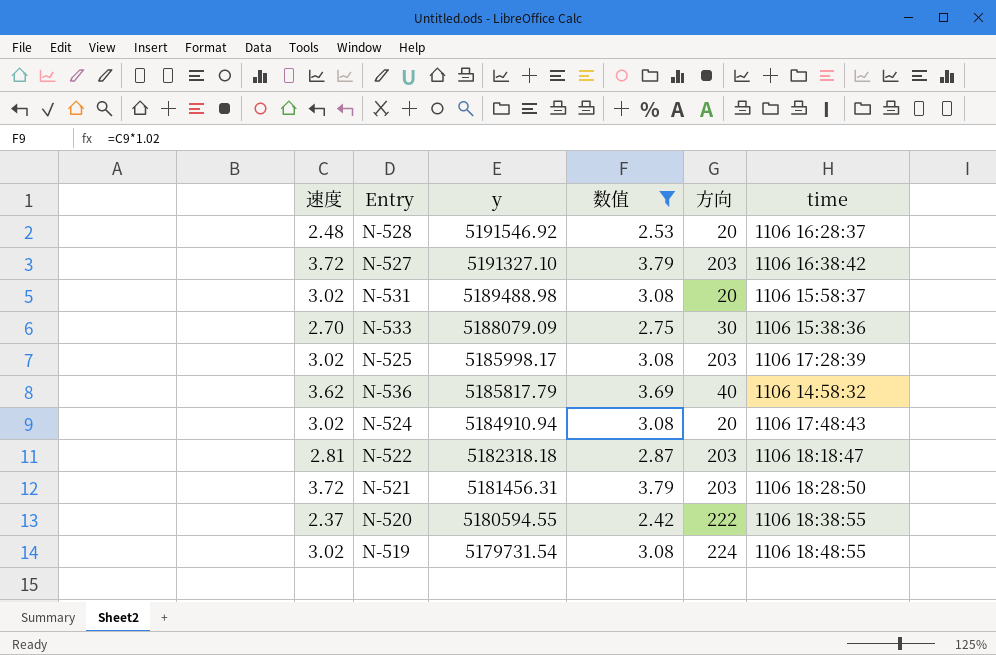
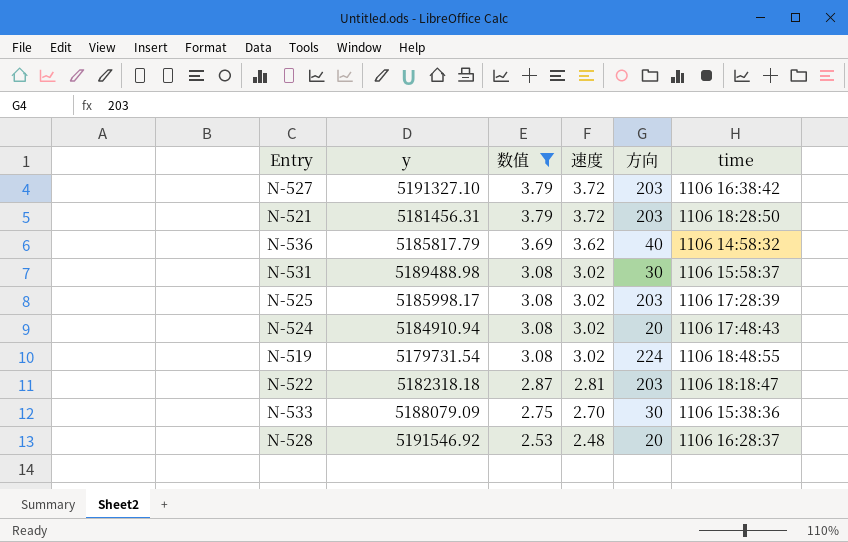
row order: y descending -> 数值 descending
column 速度 | position: 1 -> 4
row N-520: 2.37 | 5180594.55 | 2.42 | 222 | 1106 18:38:55 -> none
N-531 | 方向: 20 -> 30

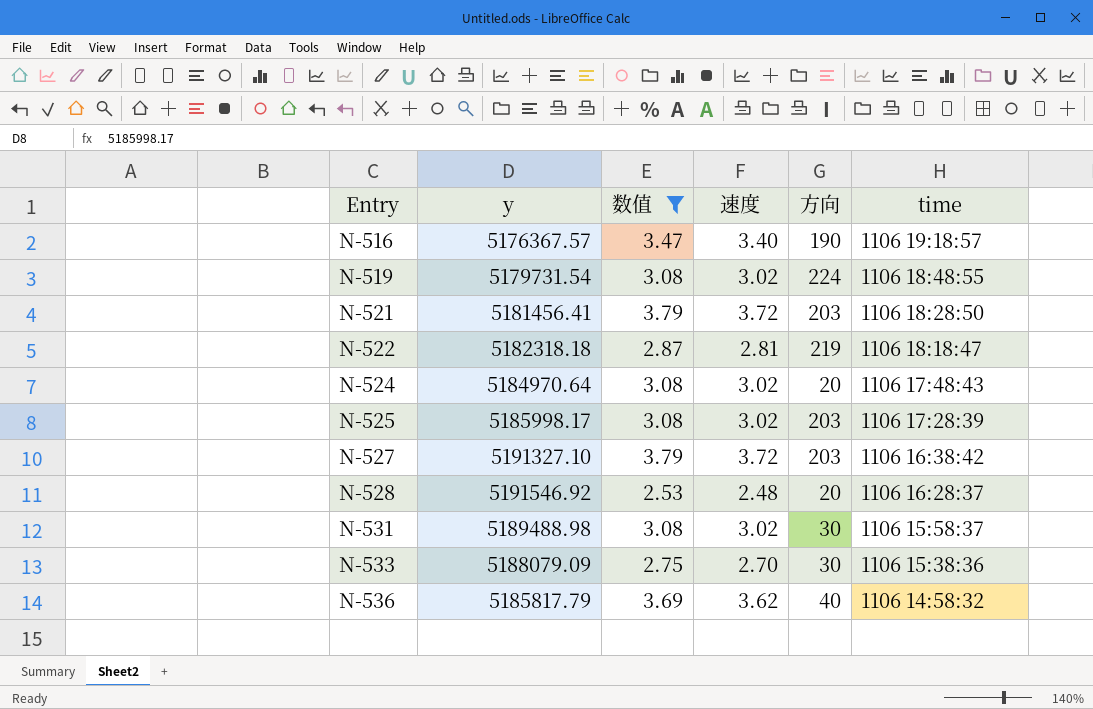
row order: 数值 descending -> Entry ascending
row N-516: none -> 5176367.57 | 3.47 | 3.40 | 190 | 1106 19:18:57
N-521 | y: 5181456.31 -> 5181456.41
N-522 | 方向: 203 -> 219
N-524 | y: 5184910.94 -> 5184970.64

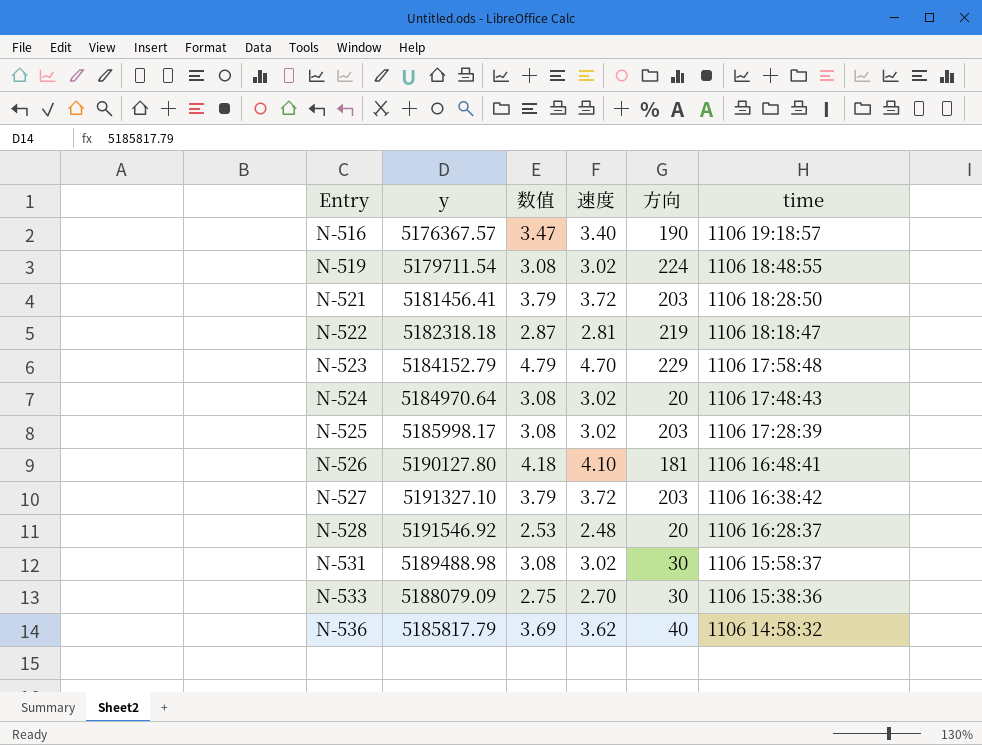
filter: 数值 <= 3.79 -> none
N-519 | y: 5179731.54 -> 5179711.54

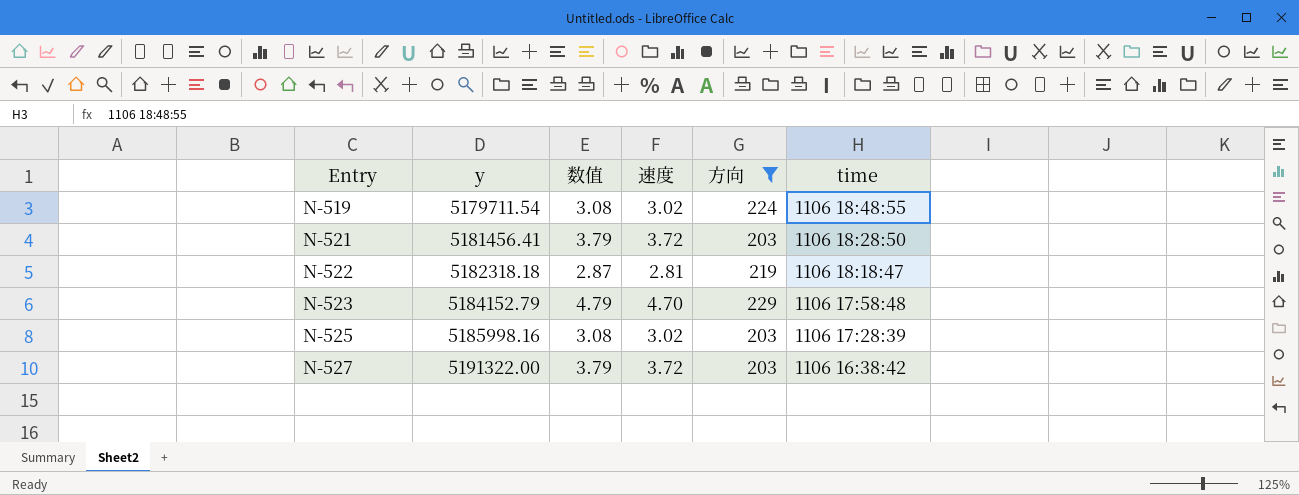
filter: none -> 方向 >= 203
N-525 | y: 5185998.17 -> 5185998.16
N-527 | y: 5191327.10 -> 5191322.00

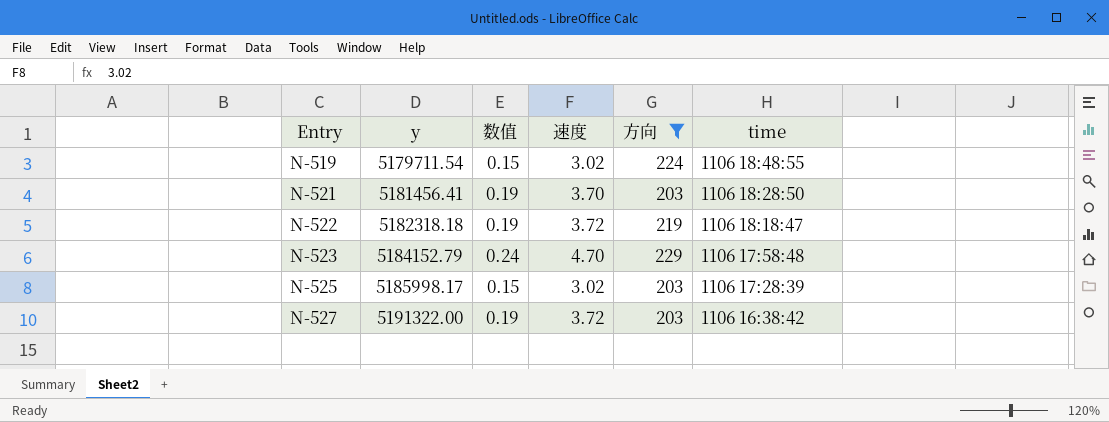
column 数值 | formula: [速度] * 1.02 -> [速度] * 0.05
N-521 | 速度: 3.72 -> 3.70
N-522 | 速度: 2.81 -> 3.72
N-525 | y: 5185998.16 -> 5185998.17

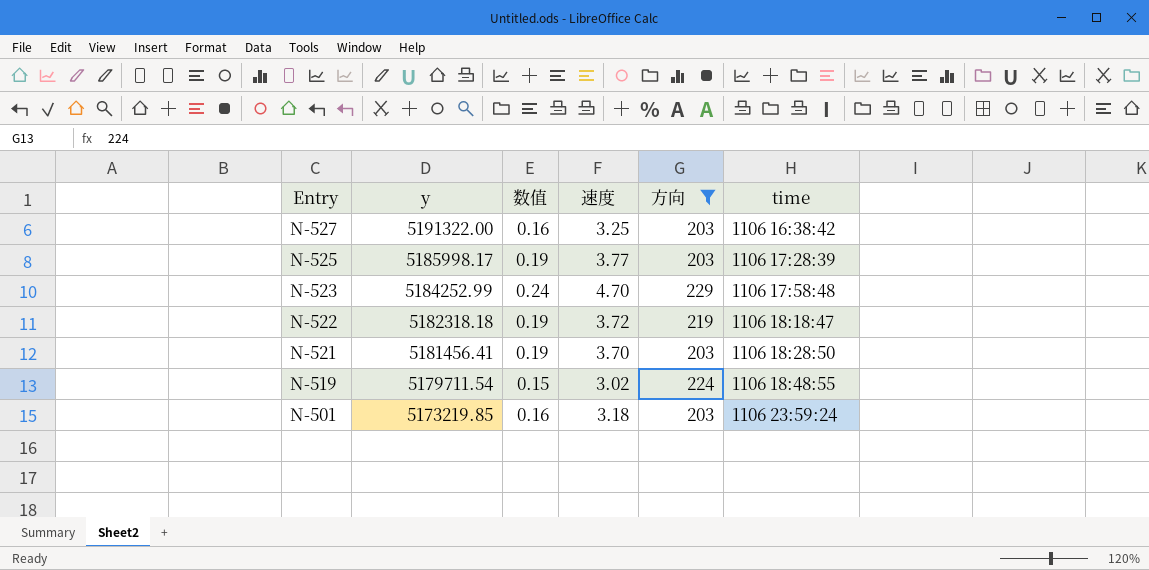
row order: Entry ascending -> Entry descending
N-527 | 数值: 0.19 -> 0.16
N-527 | 速度: 3.72 -> 3.25
N-525 | 数值: 0.15 -> 0.19
N-525 | 速度: 3.02 -> 3.77
N-523 | y: 5184152.79 -> 5184252.99
row N-501: none -> 5173219.85 | 0.16 | 3.18 | 203 | 1106 23:59:24

